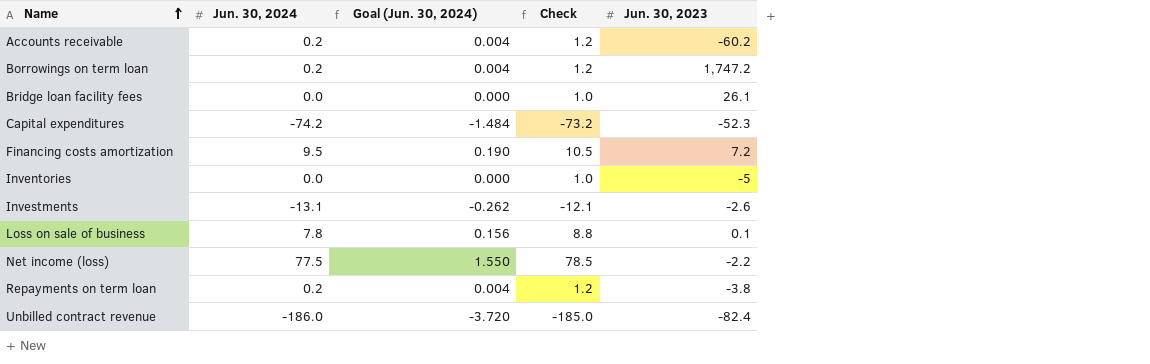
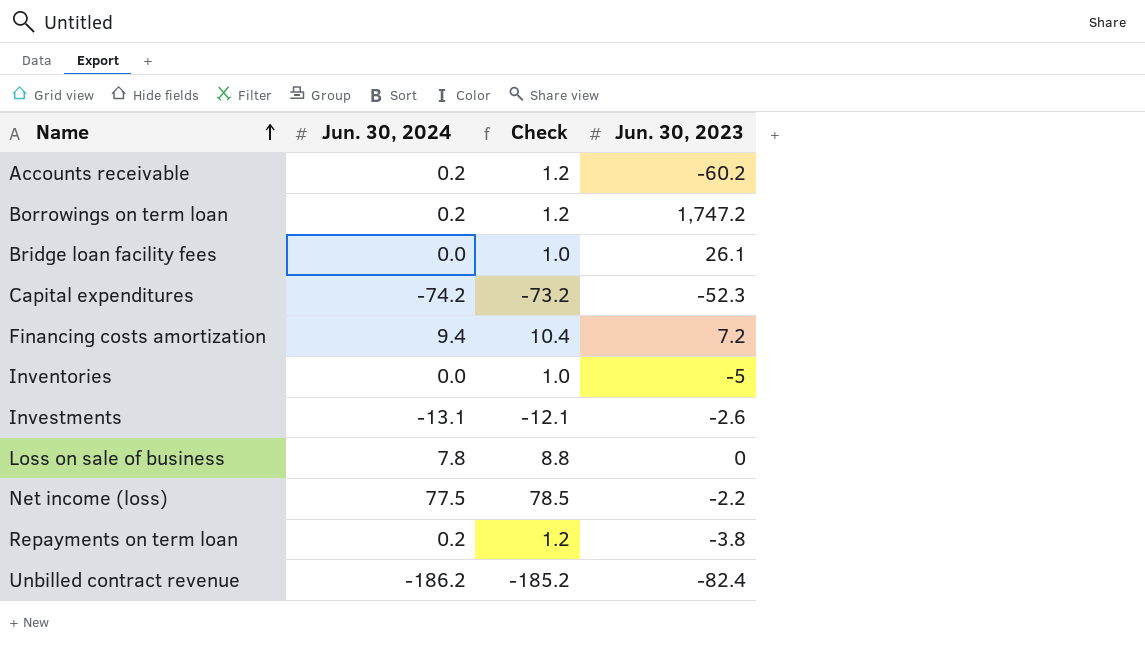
column Goal (Jun. 30, 2024) | formula: [Jun. 30, 2024] * 0.02 -> none
Financing costs amortization | Jun. 30, 2024: 9.5 -> 9.4
Financing costs amortization | Check: 10.5 -> 10.4
Loss on sale of business | Jun. 30, 2023: 0.1 -> 0
Unbilled contract revenue | Jun. 30, 2024: -186.0 -> -186.2
Unbilled contract revenue | Check: -185.0 -> -185.2

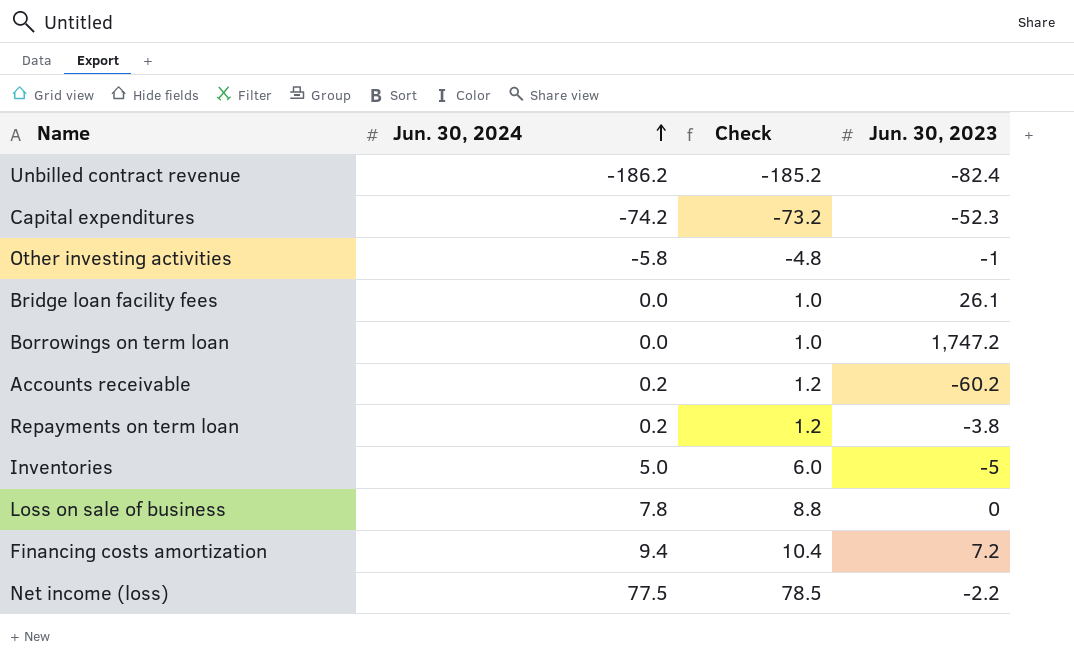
row order: Name ascending -> Jun. 30, 2024 ascending
row Investments: -13.1 | -12.1 | -2.6 -> none
row Other investing activities: none -> -5.8 | -4.8 | -1
Borrowings on term loan | Jun. 30, 2024: 0.2 -> 0.0
Borrowings on term loan | Check: 1.2 -> 1.0
Inventories | Jun. 30, 2024: 0.0 -> 5.0
Inventories | Check: 1.0 -> 6.0

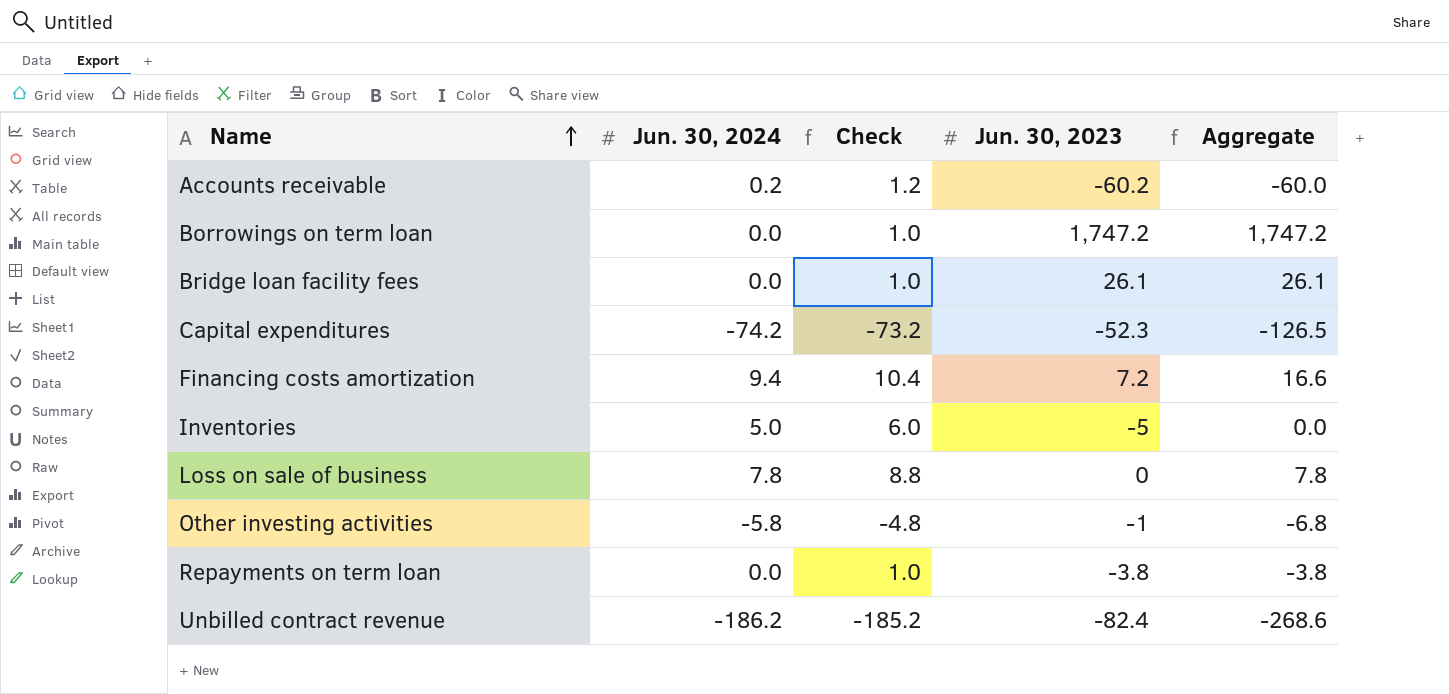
row order: Jun. 30, 2024 ascending -> Name ascending
column Aggregate | formula: none -> [Jun. 30, 2024] + [Jun. 30, 2023]
row Net income (loss): 77.5 | 78.5 | -2.2 -> none
Repayments on term loan | Jun. 30, 2024: 0.2 -> 0.0
Repayments on term loan | Check: 1.2 -> 1.0

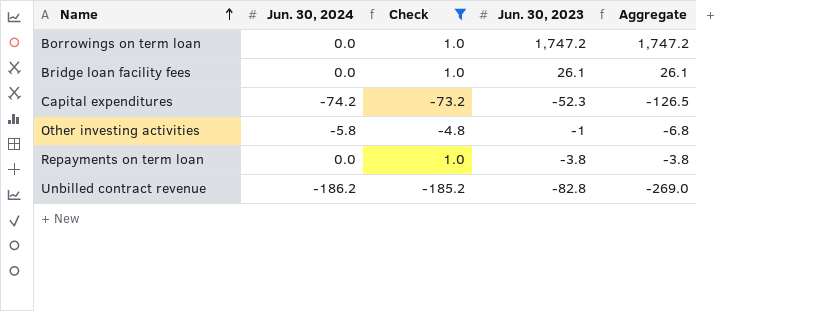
filter: none -> Check <= 1.0
Unbilled contract revenue | Jun. 30, 2023: -82.4 -> -82.8
Unbilled contract revenue | Aggregate: -268.6 -> -269.0

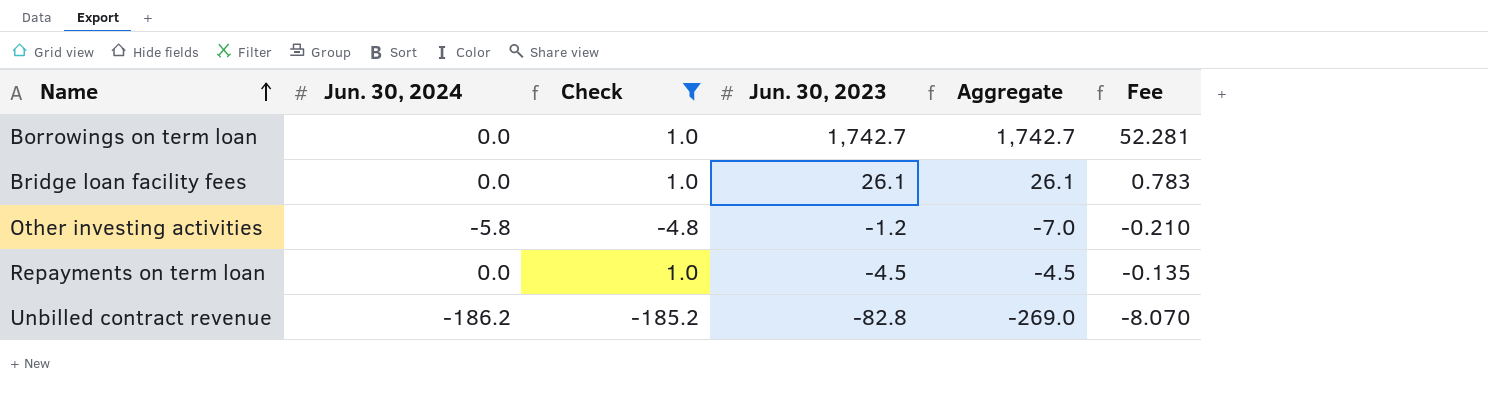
column Fee | formula: none -> [Aggregate] * 0.03
row Capital expenditures: -74.2 | -73.2 | -52.3 | -126.5 -> none
Borrowings on term loan | Jun. 30, 2023: 1,747.2 -> 1,742.7
Borrowings on term loan | Aggregate: 1,747.2 -> 1,742.7
Other investing activities | Jun. 30, 2023: -1 -> -1.2
Other investing activities | Aggregate: -6.8 -> -7.0
Repayments on term loan | Jun. 30, 2023: -3.8 -> -4.5
Repayments on term loan | Aggregate: -3.8 -> -4.5

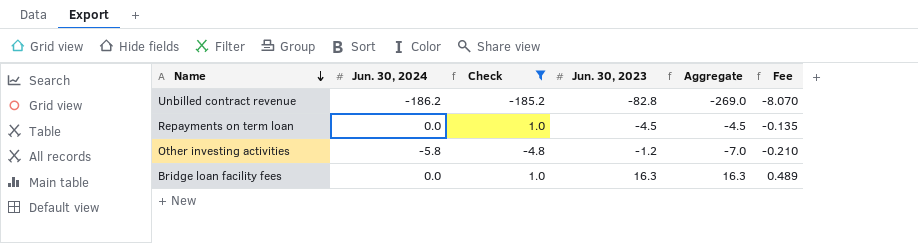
row order: Name ascending -> Name descending
row Borrowings on term loan: 0.0 | 1.0 | 1,742.7 | 1,742.7 | 52.281 -> none
Bridge loan facility fees | Jun. 30, 2023: 26.1 -> 16.3
Bridge loan facility fees | Aggregate: 26.1 -> 16.3
Bridge loan facility fees | Fee: 0.783 -> 0.489

